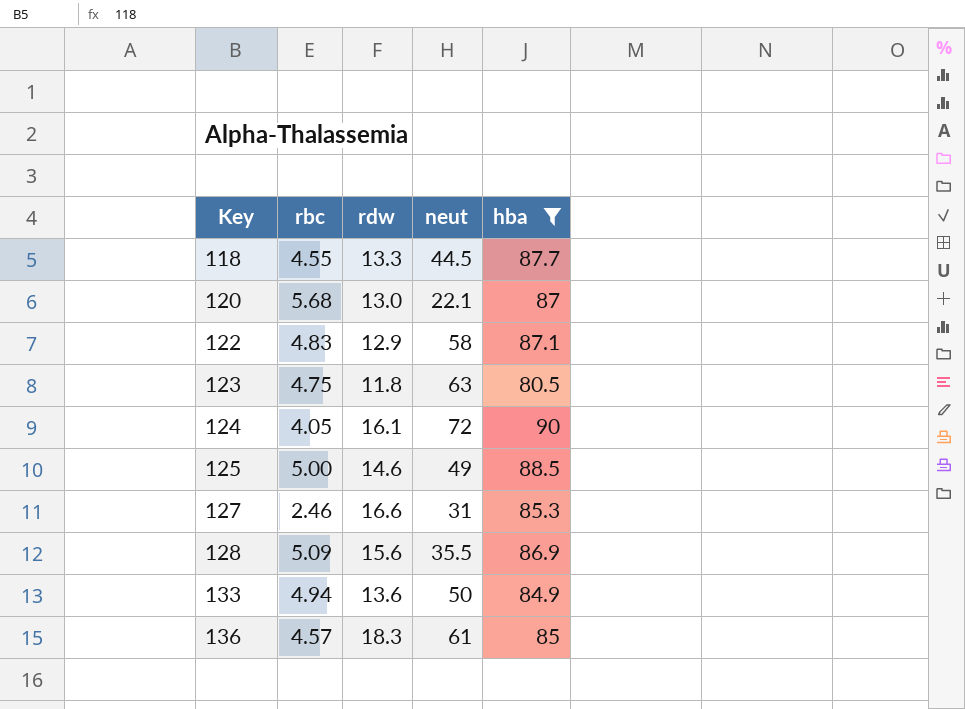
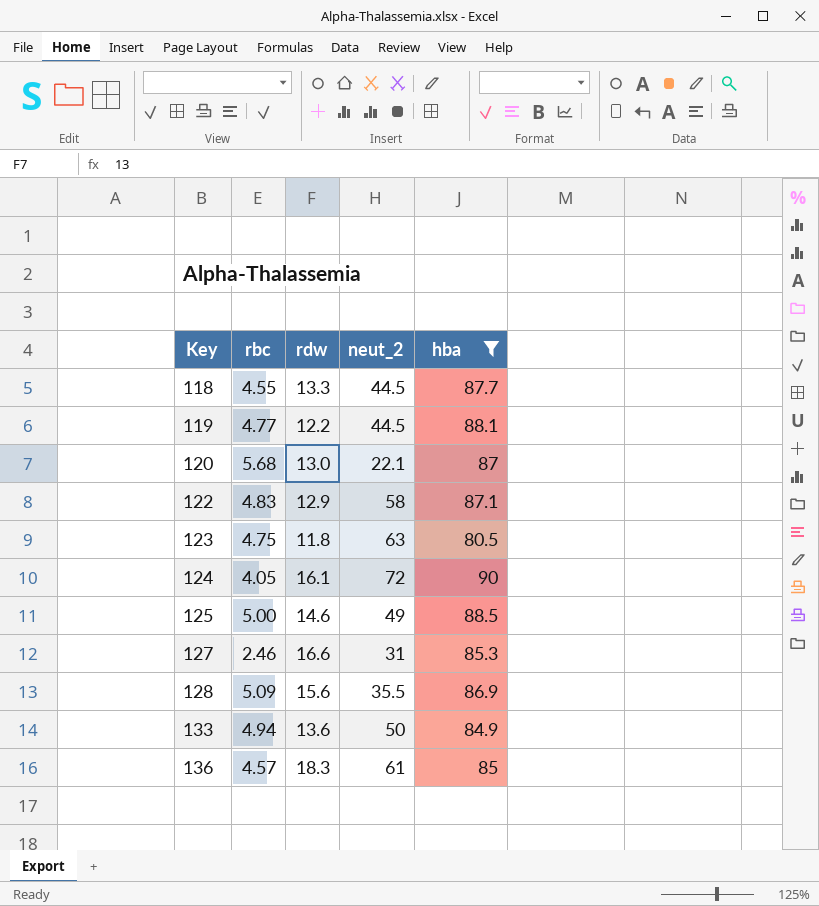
column name: neut -> neut_2
row 119: none -> 4.77 | 12.2 | 44.5 | 88.1

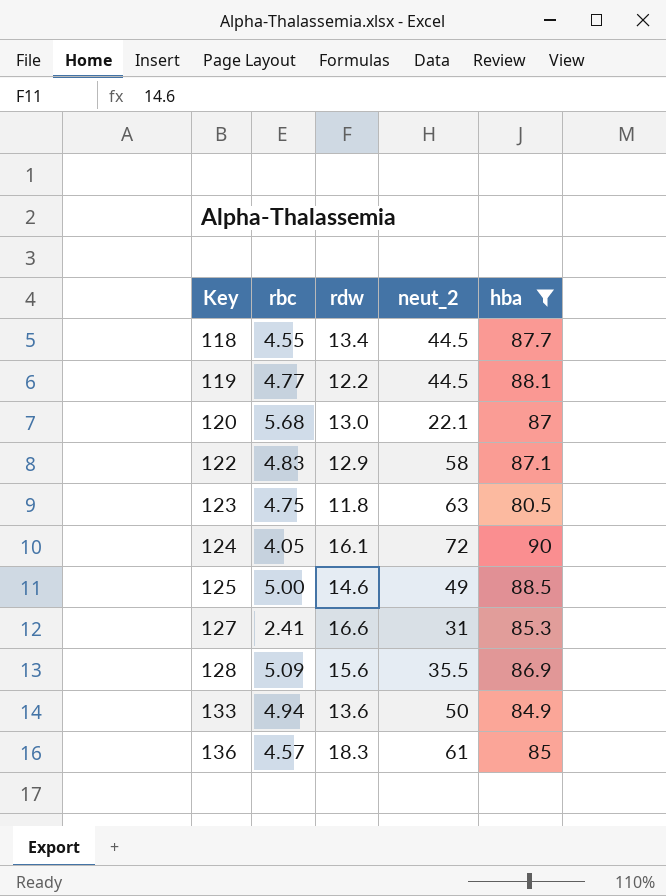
118 | rdw: 13.3 -> 13.4
127 | rbc: 2.46 -> 2.41

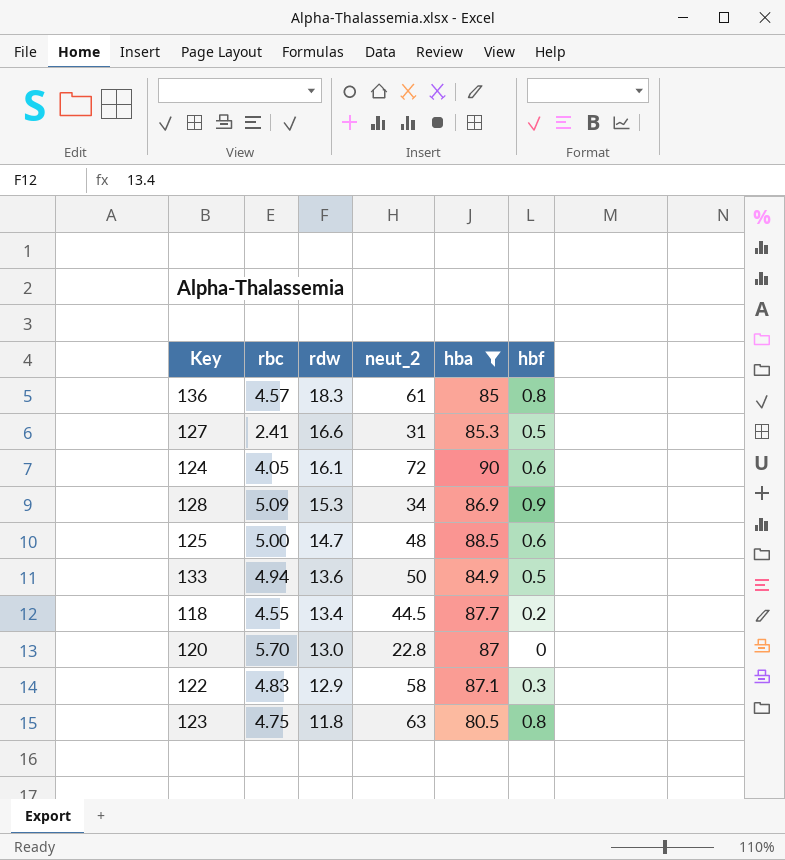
row order: Key ascending -> rdw descending
column hbf | position: none -> 6
row 119: 4.77 | 12.2 | 44.5 | 88.1 -> none
128 | rdw: 15.6 -> 15.3
128 | neut_2: 35.5 -> 34
125 | rdw: 14.6 -> 14.7
125 | neut_2: 49 -> 48
120 | rbc: 5.68 -> 5.70
120 | neut_2: 22.1 -> 22.8

